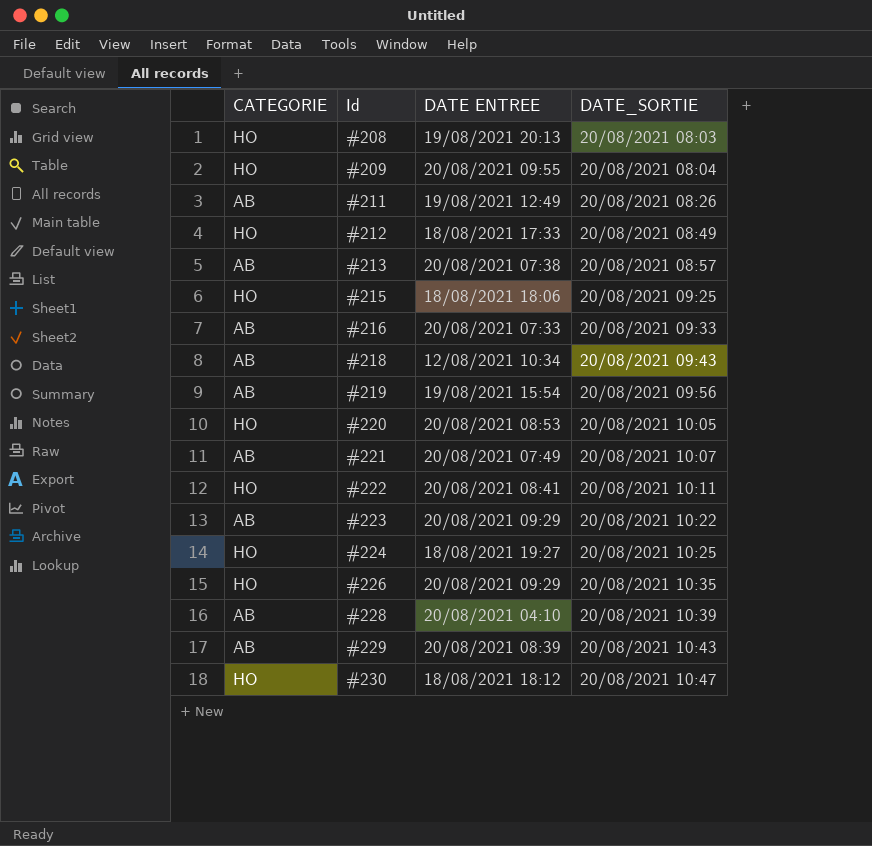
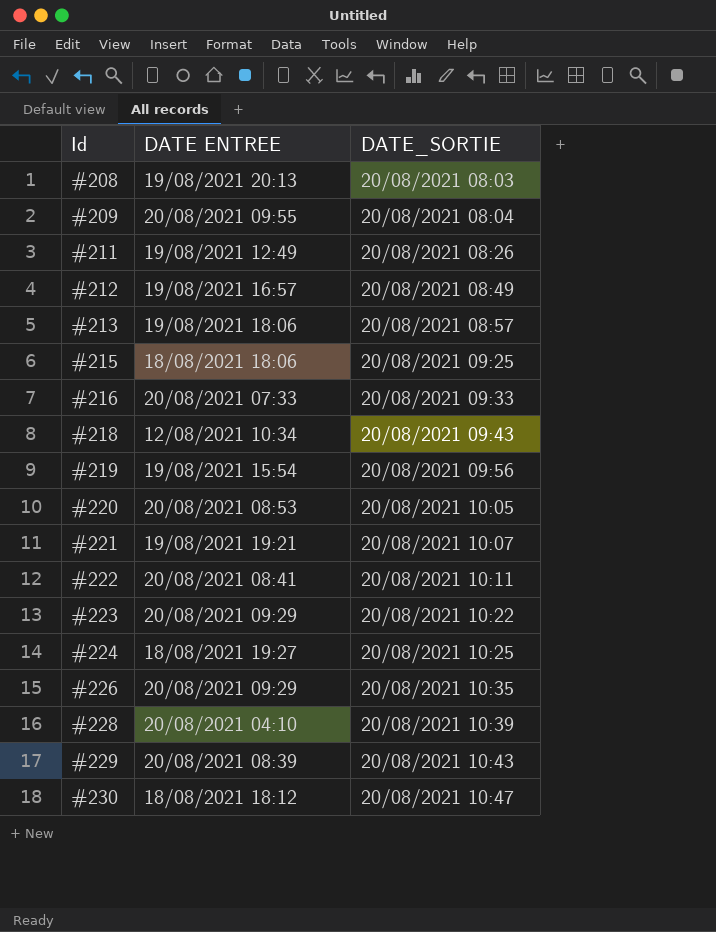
column CATEGORIE | position: 1 -> none
#212 | DATE ENTREE: 18/08/2021 17:33 -> 19/08/2021 16:57
#213 | DATE ENTREE: 20/08/2021 07:38 -> 19/08/2021 18:06
#221 | DATE ENTREE: 20/08/2021 07:49 -> 19/08/2021 19:21

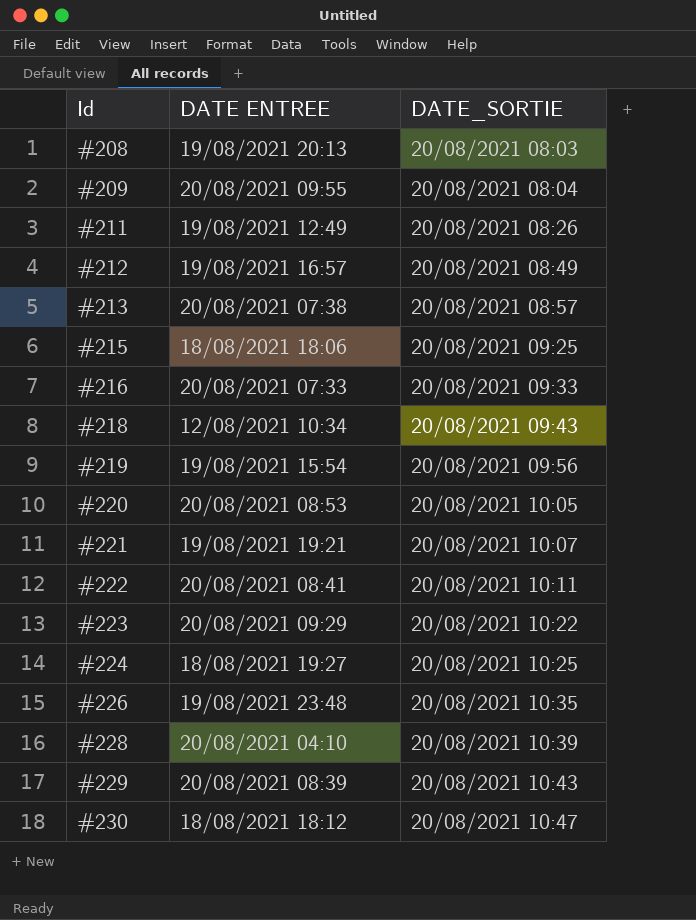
#213 | DATE ENTREE: 19/08/2021 18:06 -> 20/08/2021 07:38
#226 | DATE ENTREE: 20/08/2021 09:29 -> 19/08/2021 23:48

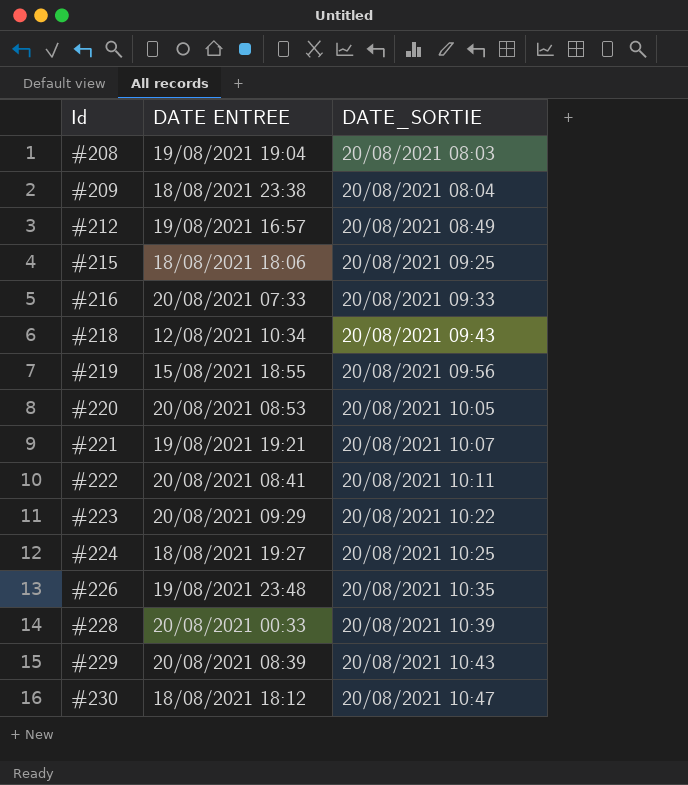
row #211: 19/08/2021 12:49 | 20/08/2021 08:26 -> none
row #213: 20/08/2021 07:38 | 20/08/2021 08:57 -> none
#208 | DATE ENTREE: 19/08/2021 20:13 -> 19/08/2021 19:04
#209 | DATE ENTREE: 20/08/2021 09:55 -> 18/08/2021 23:38
#219 | DATE ENTREE: 19/08/2021 15:54 -> 15/08/2021 18:55
#228 | DATE ENTREE: 20/08/2021 04:10 -> 20/08/2021 00:33

